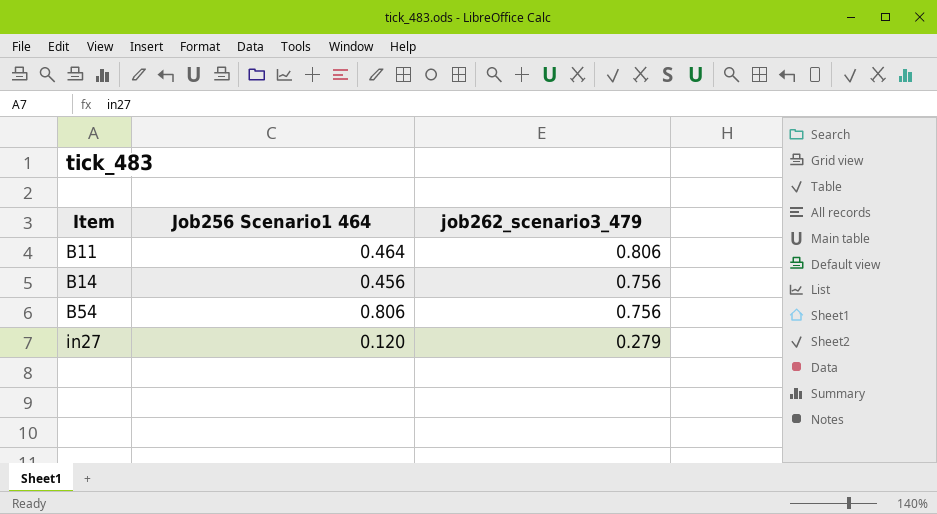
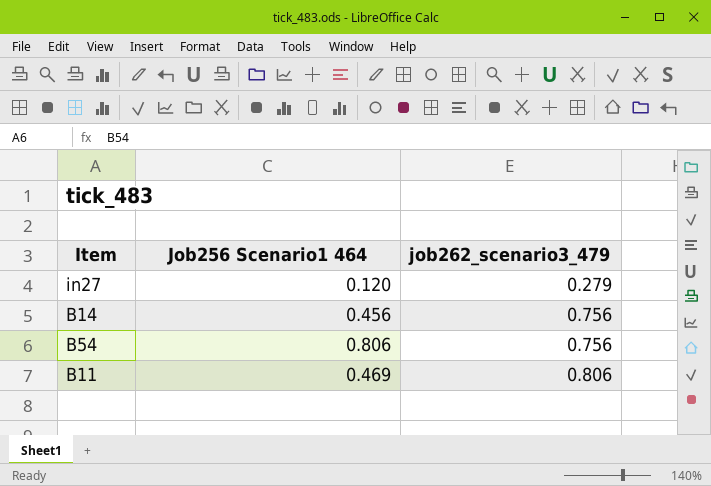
row order: Item ascending -> job262_scenario3_479 ascending
B11 | Job256 Scenario1 464: 0.464 -> 0.469

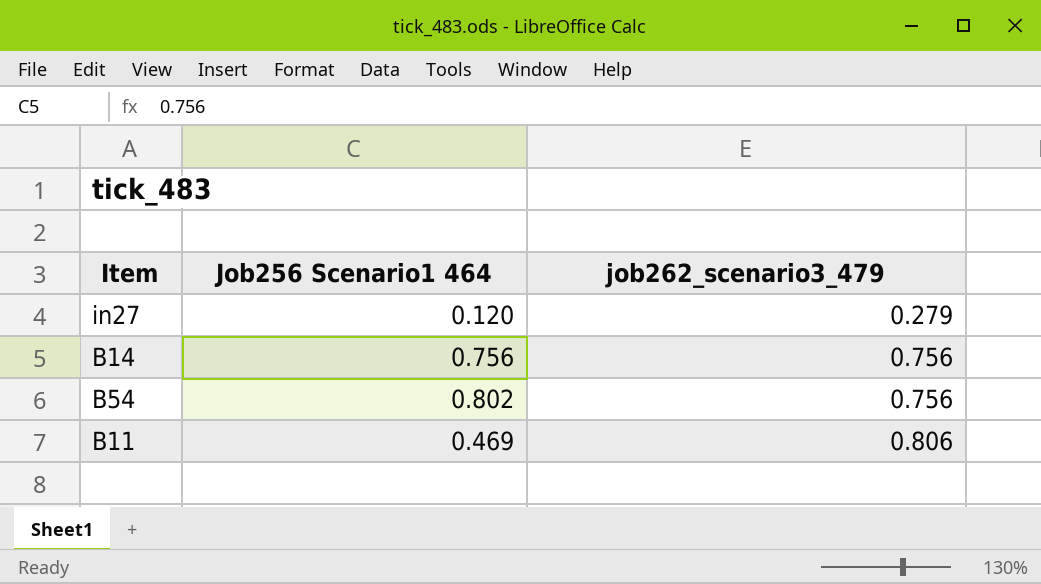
B14 | Job256 Scenario1 464: 0.456 -> 0.756
B54 | Job256 Scenario1 464: 0.806 -> 0.802

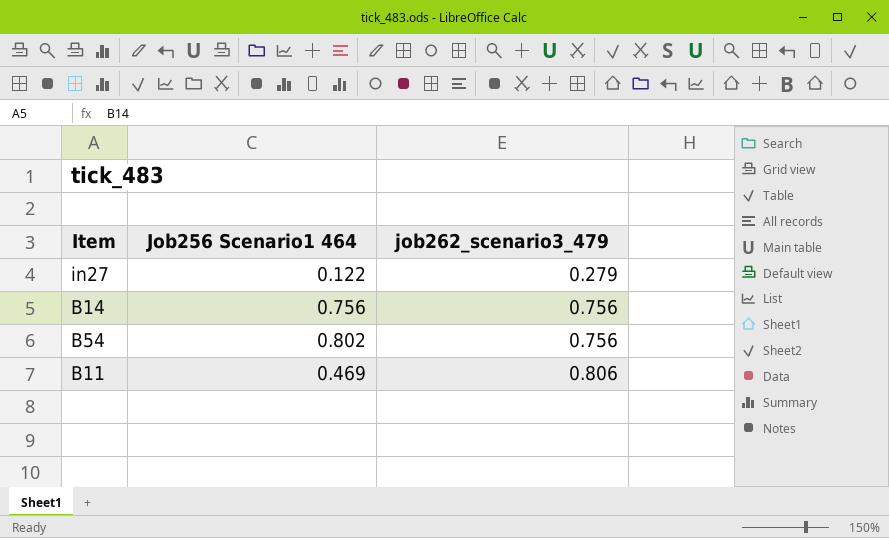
in27 | Job256 Scenario1 464: 0.120 -> 0.122

